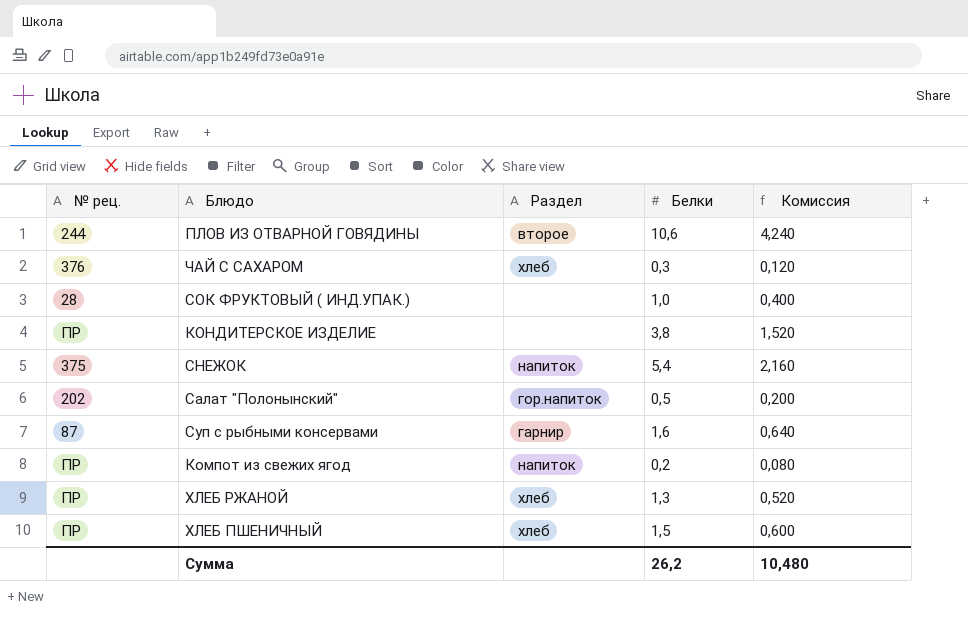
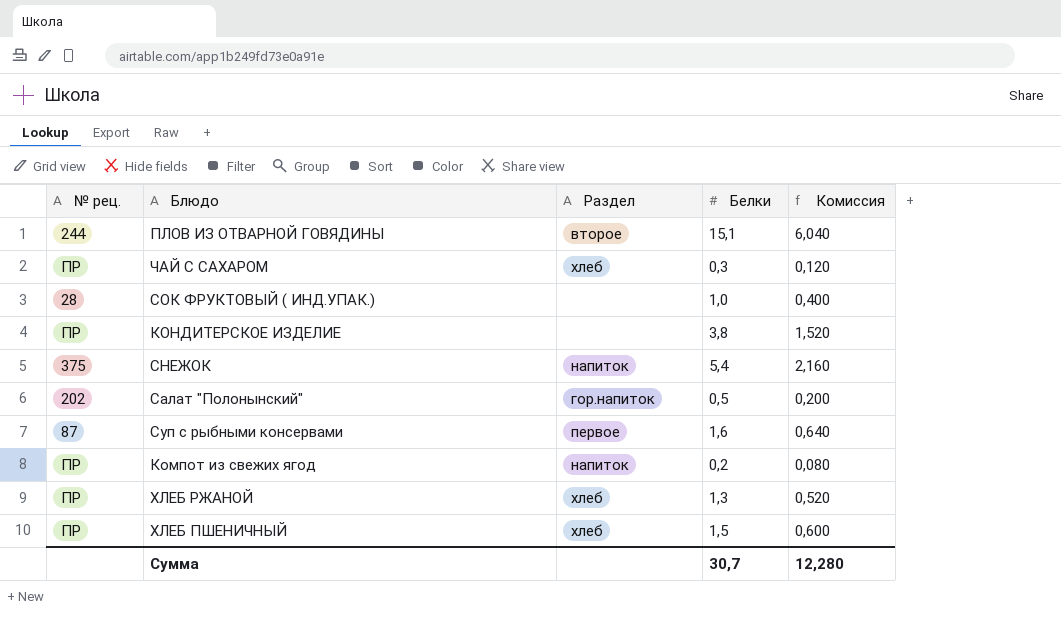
ПЛОВ ИЗ ОТВАРНОЙ ГОВЯДИНЫ | Белки: 10,6 -> 15,1
ПЛОВ ИЗ ОТВАРНОЙ ГОВЯДИНЫ | Комиссия: 4,240 -> 6,040
ЧАЙ С САХАРОМ | № рец.: 376 -> ПР
Суп с рыбными консервами | Раздел: гарнир -> первое
Сумма | Белки: 26,2 -> 30,7
Сумма | Комиссия: 10,480 -> 12,280

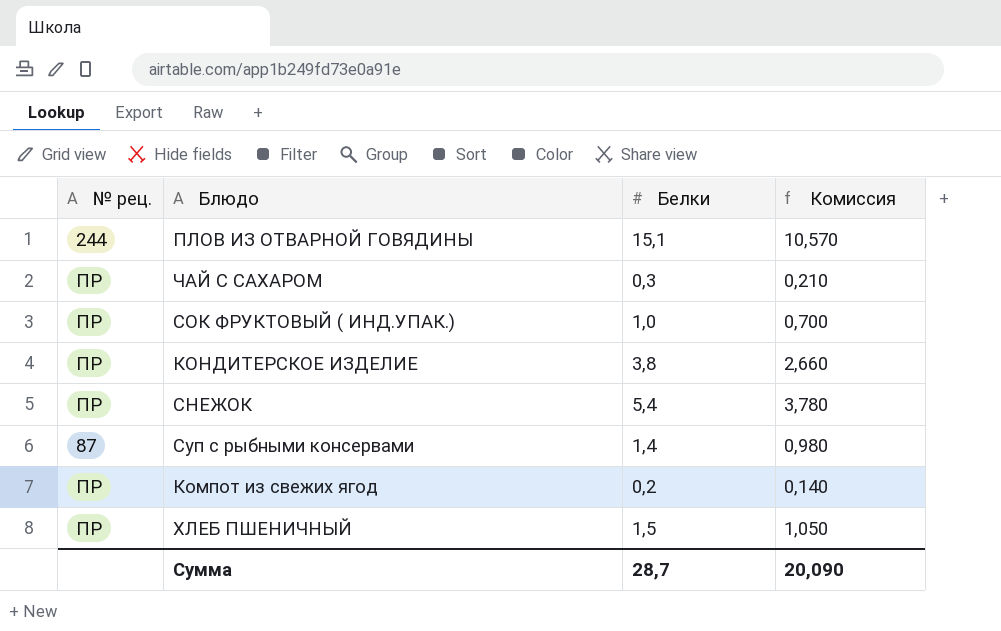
column Раздел | position: 3 -> none
column Комиссия | formula: [Белки] * 0,4 -> [Белки] * 0,7
row Салат "Полонынский": 202 | гор.напиток | 0,5 | 0,200 -> none
row ХЛЕБ РЖАНОЙ: ПР | хлеб | 1,3 | 0,520 -> none
СОК ФРУКТОВЫЙ ( ИНД.УПАК.) | № рец.: 28 -> ПР
СНЕЖОК | № рец.: 375 -> ПР
Суп с рыбными консервами | Белки: 1,6 -> 1,4
Сумма | Белки: 30,7 -> 28,7
Сумма | Комиссия: 12,280 -> 20,090

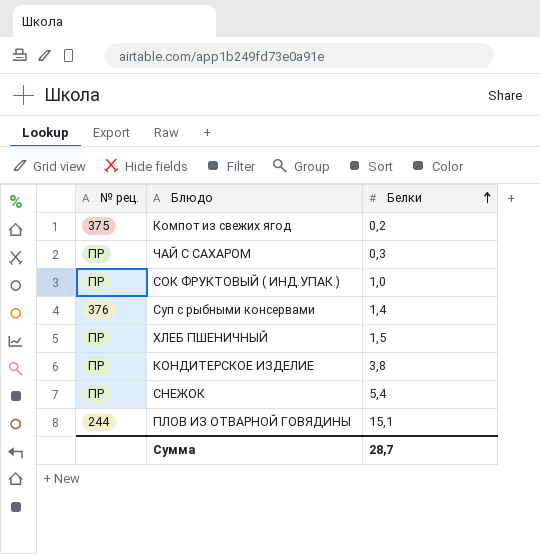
row order: none -> Белки ascending
column Комиссия | formula: [Белки] * 0,7 -> none
Компот из свежих ягод | № рец.: ПР -> 375
Суп с рыбными консервами | № рец.: 87 -> 376

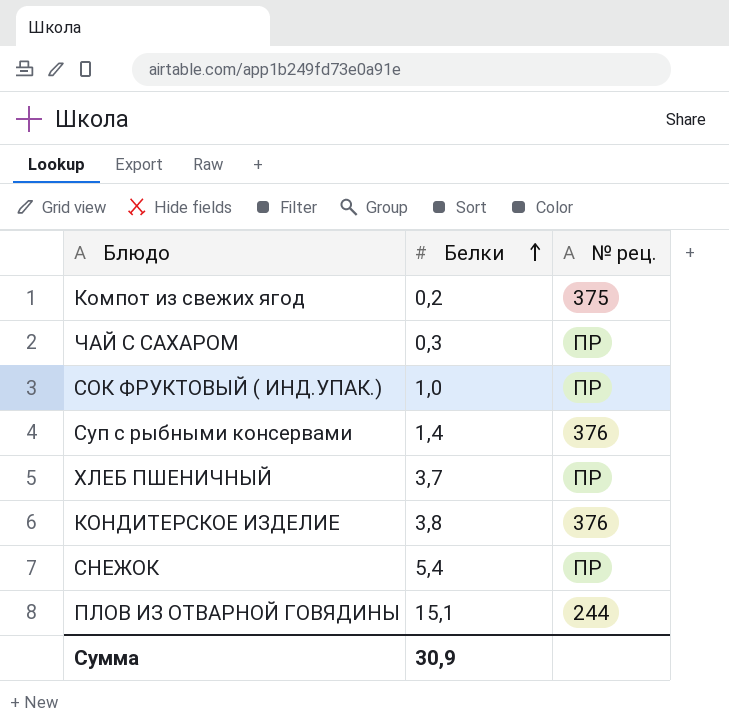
column № рец. | position: 1 -> 3
ХЛЕБ ПШЕНИЧНЫЙ | Белки: 1,5 -> 3,7
КОНДИТЕРСКОЕ ИЗДЕЛИЕ | № рец.: ПР -> 376
Сумма | Белки: 28,7 -> 30,9

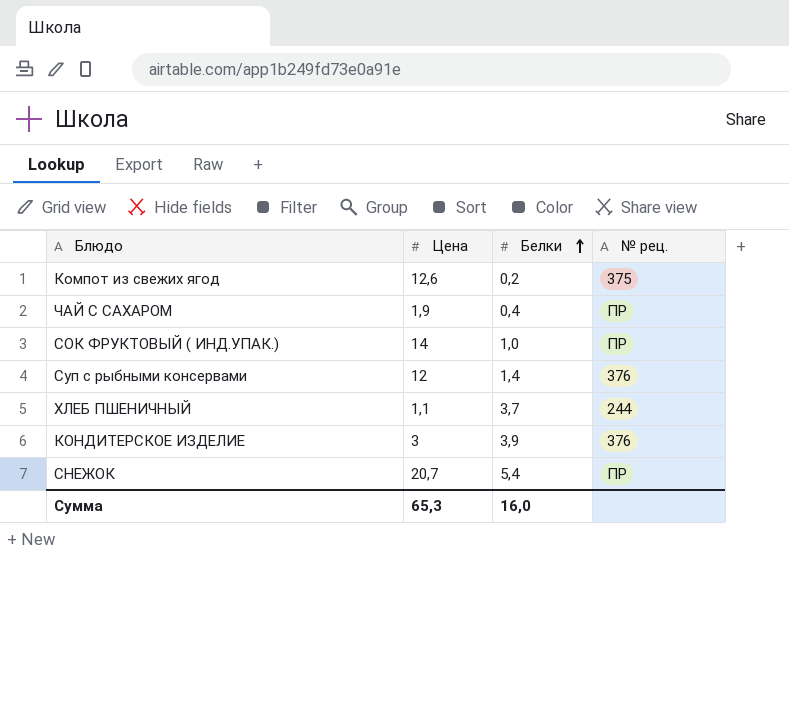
column Цена | position: none -> 2
row ПЛОВ ИЗ ОТВАРНОЙ ГОВЯДИНЫ: 15,1 | 244 -> none
ЧАЙ С САХАРОМ | Белки: 0,3 -> 0,4
ХЛЕБ ПШЕНИЧНЫЙ | № рец.: ПР -> 244
КОНДИТЕРСКОЕ ИЗДЕЛИЕ | Белки: 3,8 -> 3,9
Сумма | Белки: 30,9 -> 16,0

